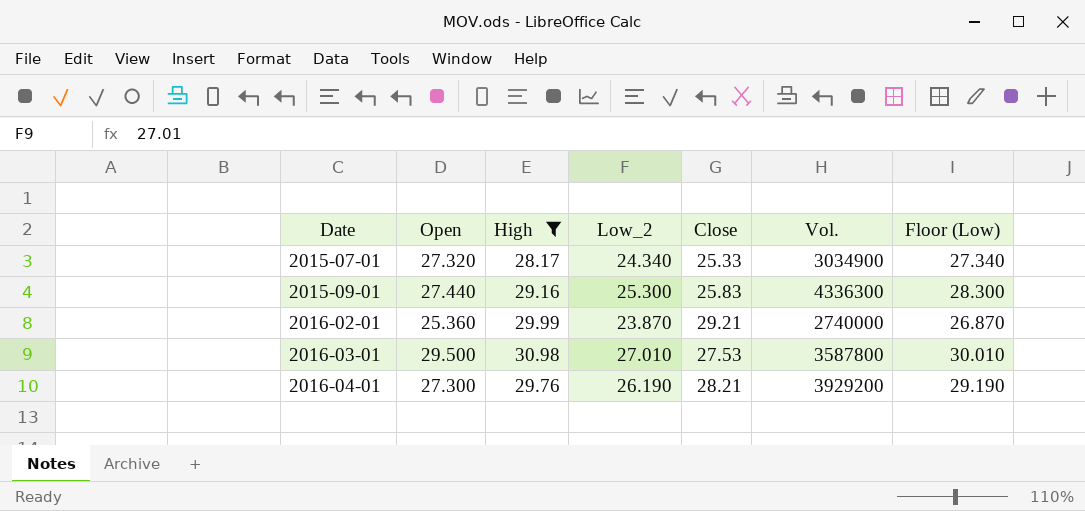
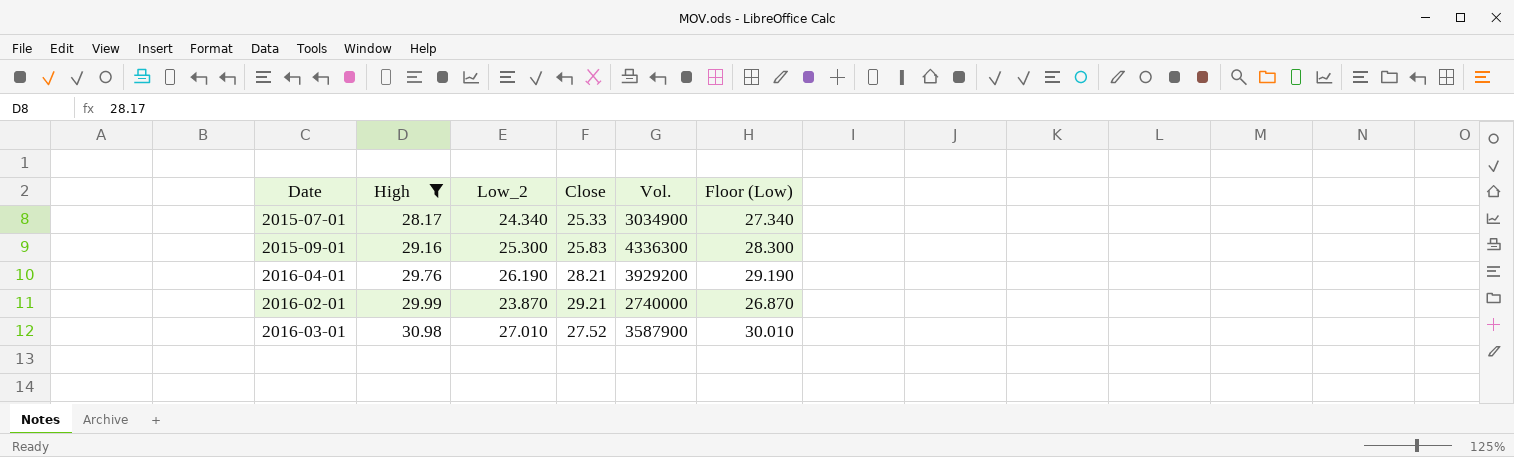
row order: Date ascending -> High ascending
column Open | position: 2 -> none
2016-03-01 | Close: 27.53 -> 27.52
2016-03-01 | Vol.: 3587800 -> 3587900

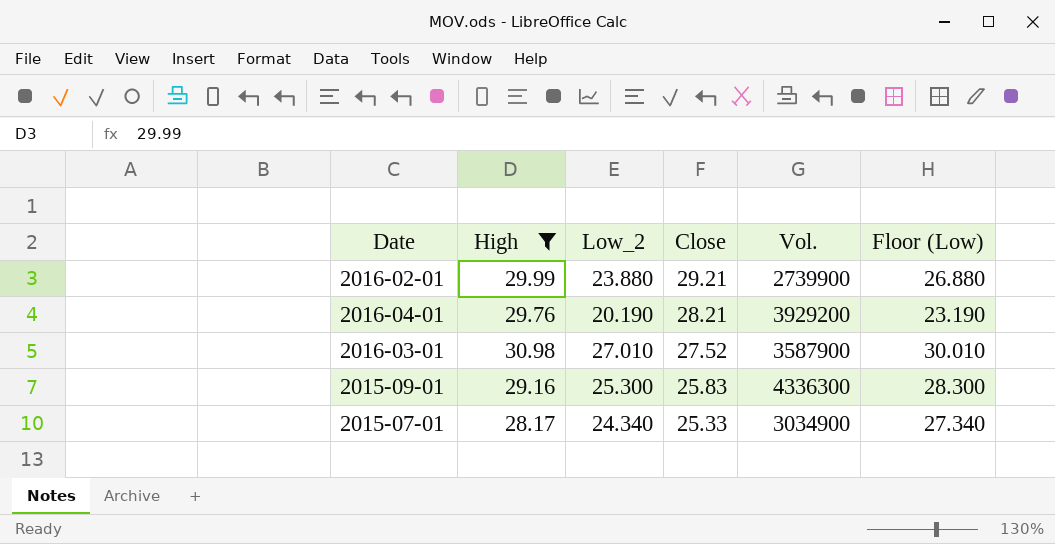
row order: High ascending -> Close descending
2016-02-01 | Low_2: 23.870 -> 23.880
2016-02-01 | Vol.: 2740000 -> 2739900
2016-02-01 | Floor (Low): 26.870 -> 26.880
2016-04-01 | Low_2: 26.190 -> 20.190
2016-04-01 | Floor (Low): 29.190 -> 23.190

